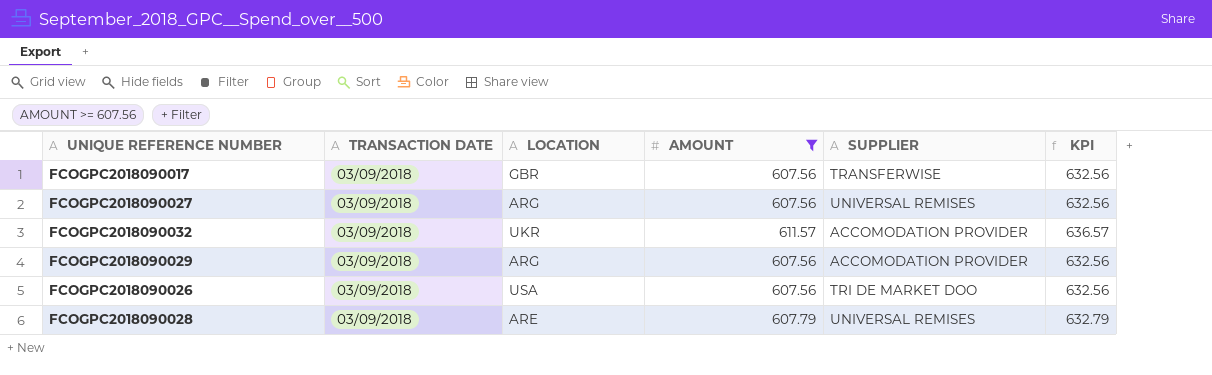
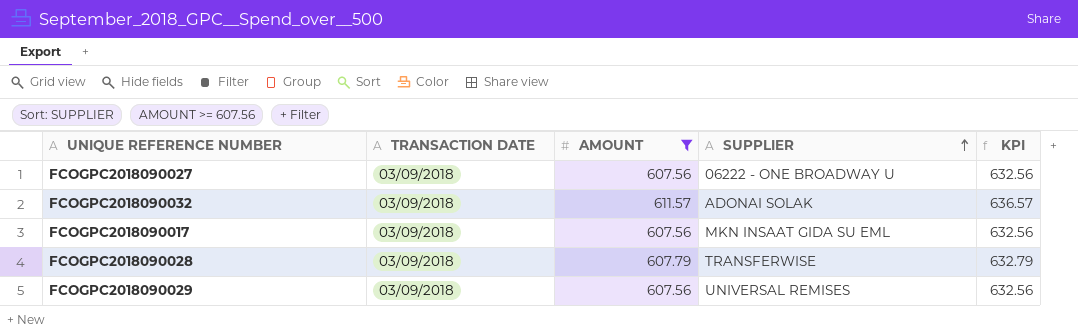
row order: none -> SUPPLIER ascending
column LOCATION | position: 3 -> none
row FCOGPC2018090026: 03/09/2018 | USA | 607.56 | TRI DE MARKET DOO | 632.56 -> none
FCOGPC2018090027 | SUPPLIER: UNIVERSAL REMISES -> 06222 - ONE BROADWAY U
FCOGPC2018090032 | SUPPLIER: ACCOMODATION PROVIDER -> ADONAI SOLAK
FCOGPC2018090017 | SUPPLIER: TRANSFERWISE -> MKN INSAAT GIDA SU EML
FCOGPC2018090028 | SUPPLIER: UNIVERSAL REMISES -> TRANSFERWISE
FCOGPC2018090029 | SUPPLIER: ACCOMODATION PROVIDER -> UNIVERSAL REMISES

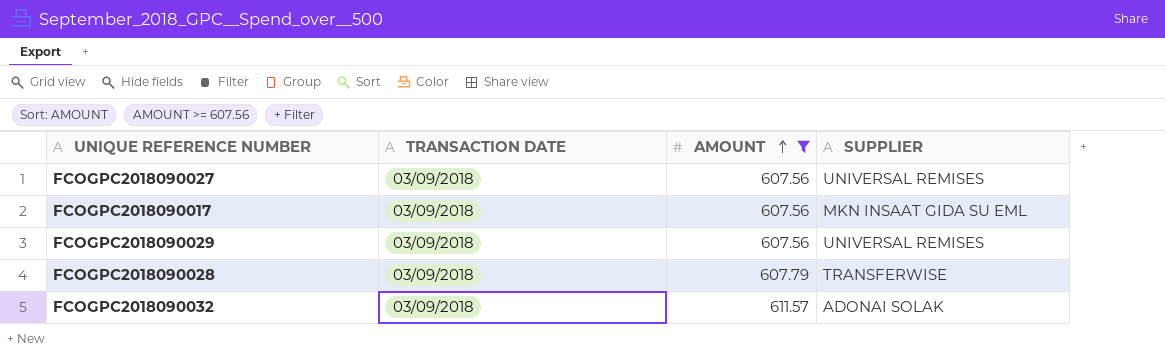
row order: SUPPLIER ascending -> AMOUNT ascending
column KPI | formula: [AMOUNT] + 25 -> none
FCOGPC2018090027 | SUPPLIER: 06222 - ONE BROADWAY U -> UNIVERSAL REMISES

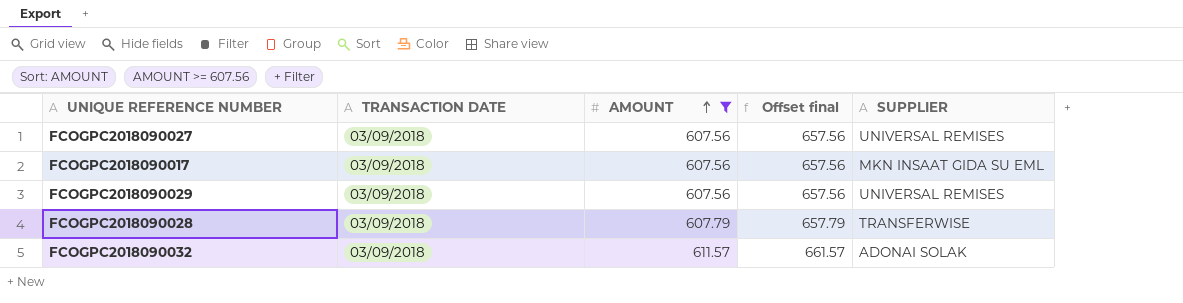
column Offset final | formula: none -> [AMOUNT] + 50

